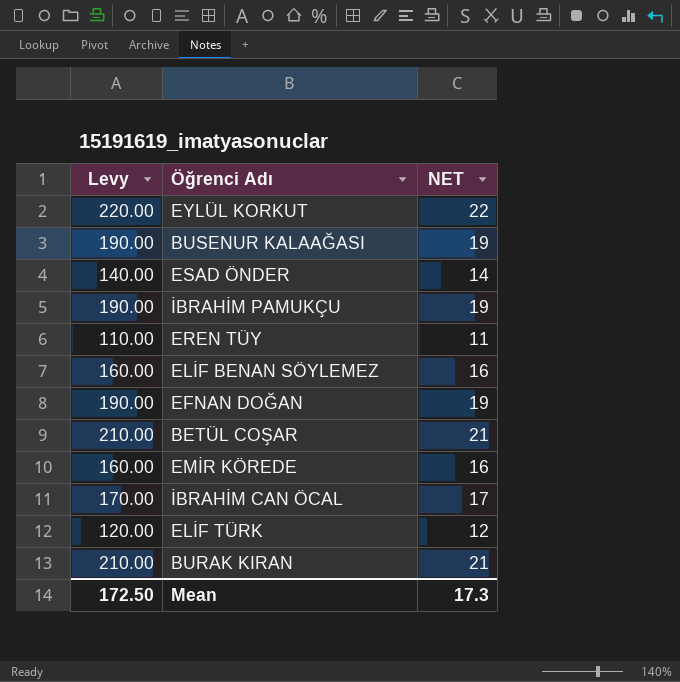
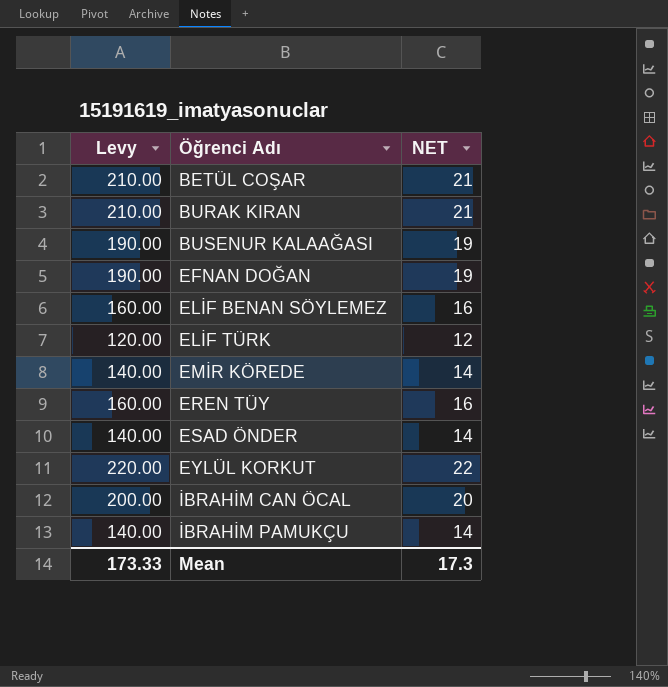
row order: none -> Öğrenci Adı ascending
EMİR KÖREDE | Levy: 160.00 -> 140.00
EMİR KÖREDE | NET: 16 -> 14
EREN TÜY | Levy: 110.00 -> 160.00
EREN TÜY | NET: 11 -> 16
İBRAHİM CAN ÖCAL | Levy: 170.00 -> 200.00
İBRAHİM CAN ÖCAL | NET: 17 -> 20
İBRAHİM PAMUKÇU | Levy: 190.00 -> 140.00
İBRAHİM PAMUKÇU | NET: 19 -> 14
Mean | Levy: 172.50 -> 173.33

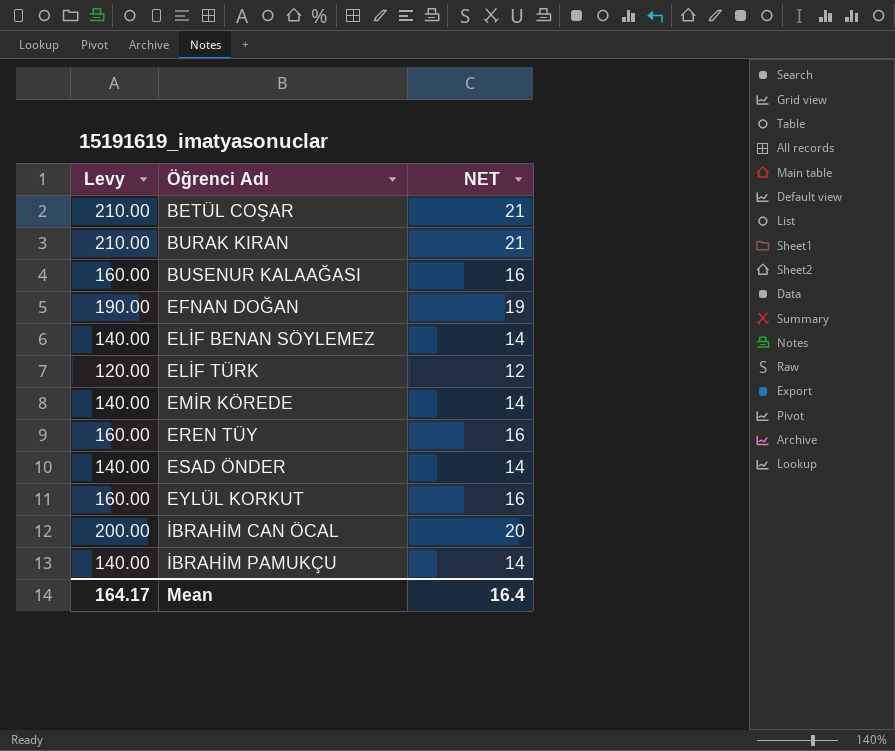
BUSENUR KALAAĞASI | Levy: 190.00 -> 160.00
BUSENUR KALAAĞASI | NET: 19 -> 16
ELİF BENAN SÖYLEMEZ | Levy: 160.00 -> 140.00
ELİF BENAN SÖYLEMEZ | NET: 16 -> 14
EYLÜL KORKUT | Levy: 220.00 -> 160.00
EYLÜL KORKUT | NET: 22 -> 16
Mean | Levy: 173.33 -> 164.17
Mean | NET: 17.3 -> 16.4

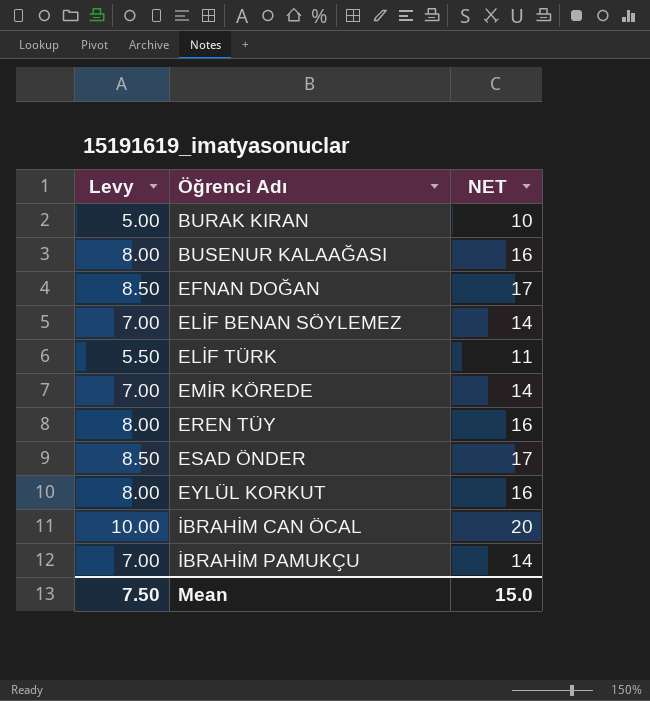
column Levy | formula: [NET] * 10 -> [NET] * 0.5
row BETÜL COŞAR: 210.00 | 21 -> none
BURAK KIRAN | NET: 21 -> 10
EFNAN DOĞAN | NET: 19 -> 17
ELİF TÜRK | NET: 12 -> 11
ESAD ÖNDER | NET: 14 -> 17
Mean | Levy: 164.17 -> 7.50
Mean | NET: 16.4 -> 15.0

